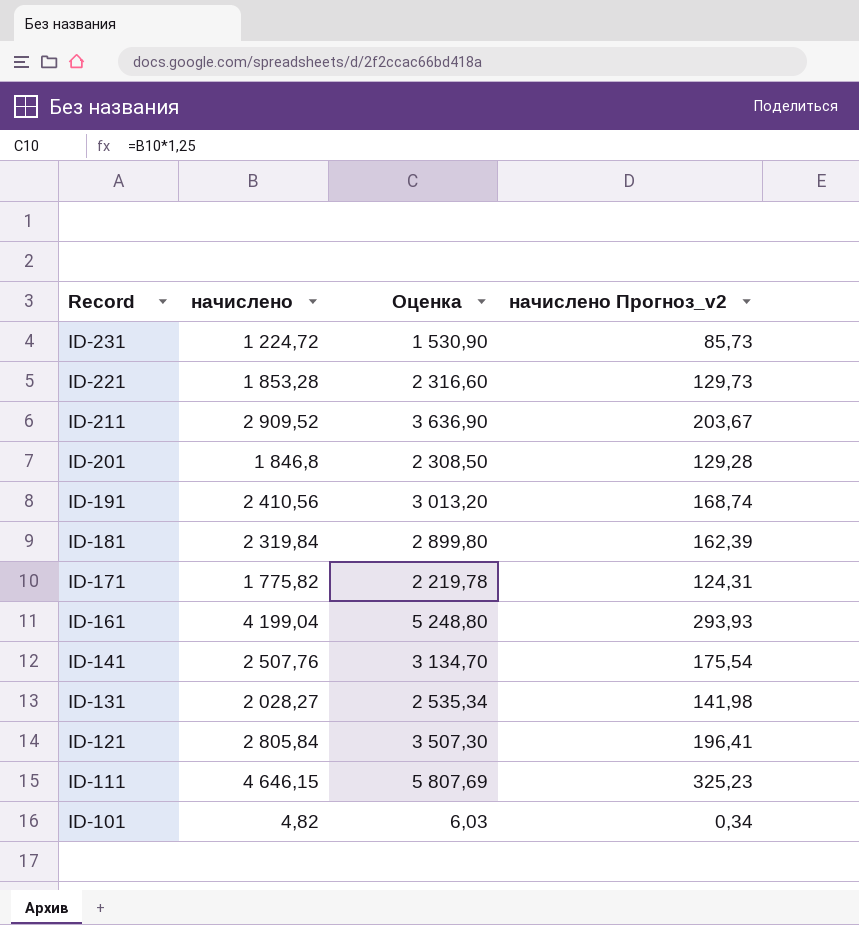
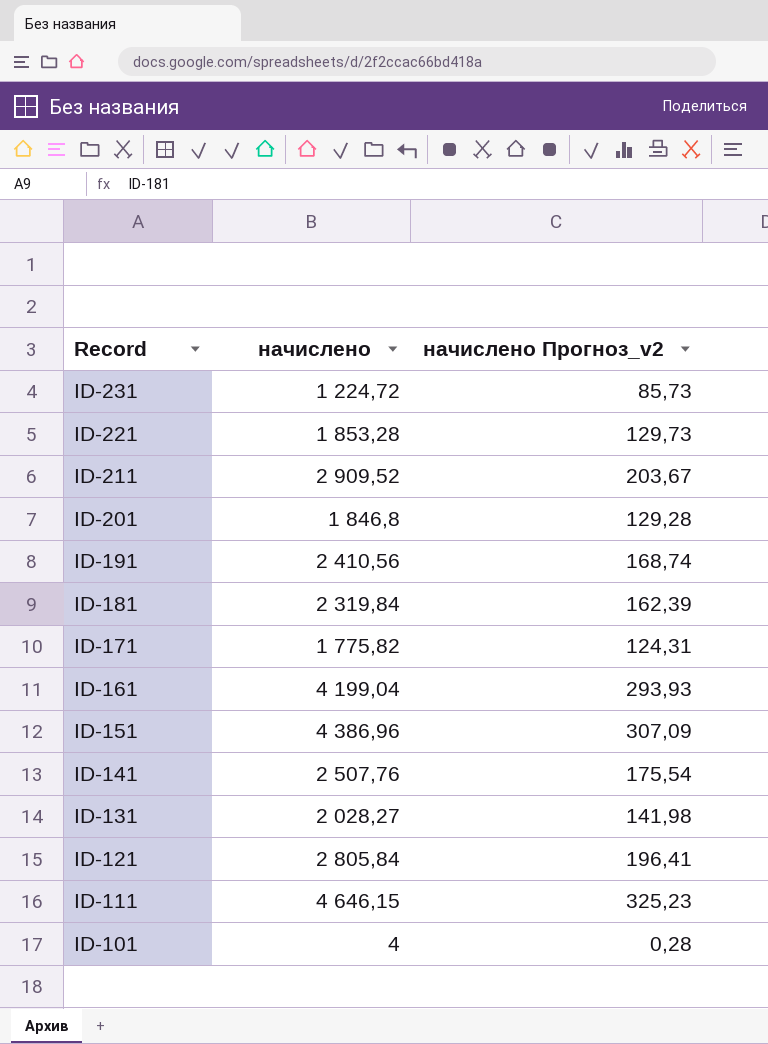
column Оценка | formula: [начислено] * 1,25 -> none
row ID-151: none -> 4 386,96 | 307,09
ID-101 | начислено: 4,82 -> 4
ID-101 | начислено Прогноз_v2: 0,34 -> 0,28

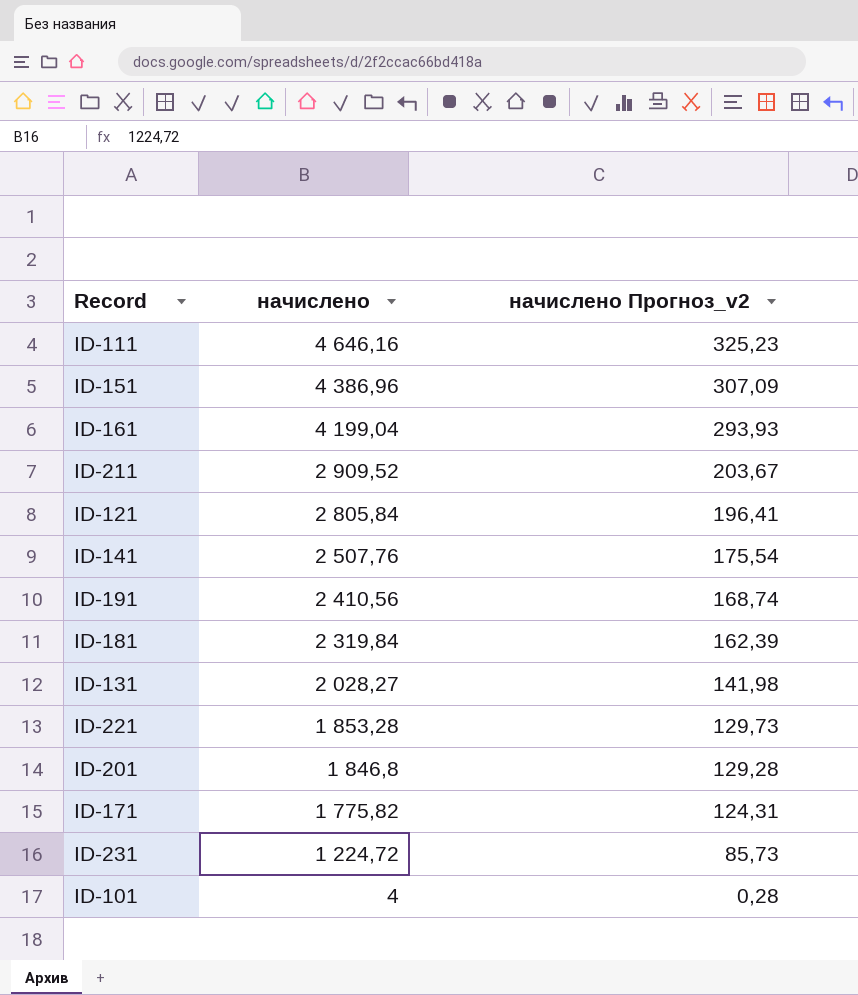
row order: Record descending -> начислено descending
ID-111 | начислено: 4 646,15 -> 4 646,16

